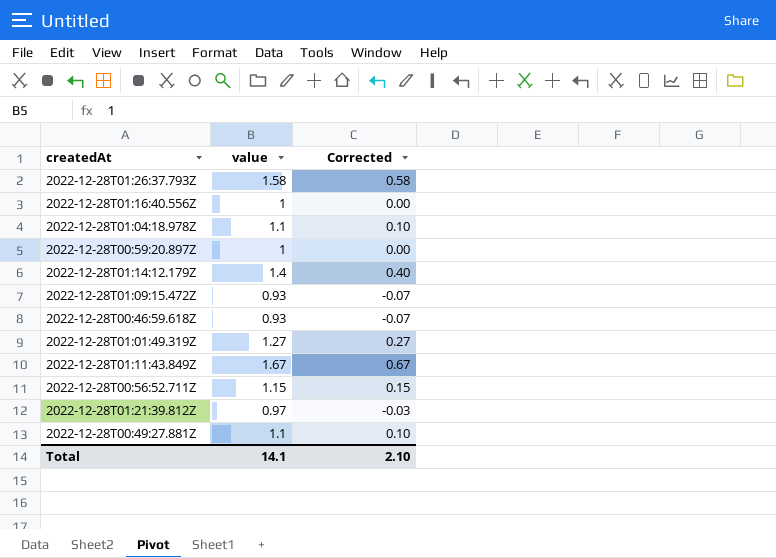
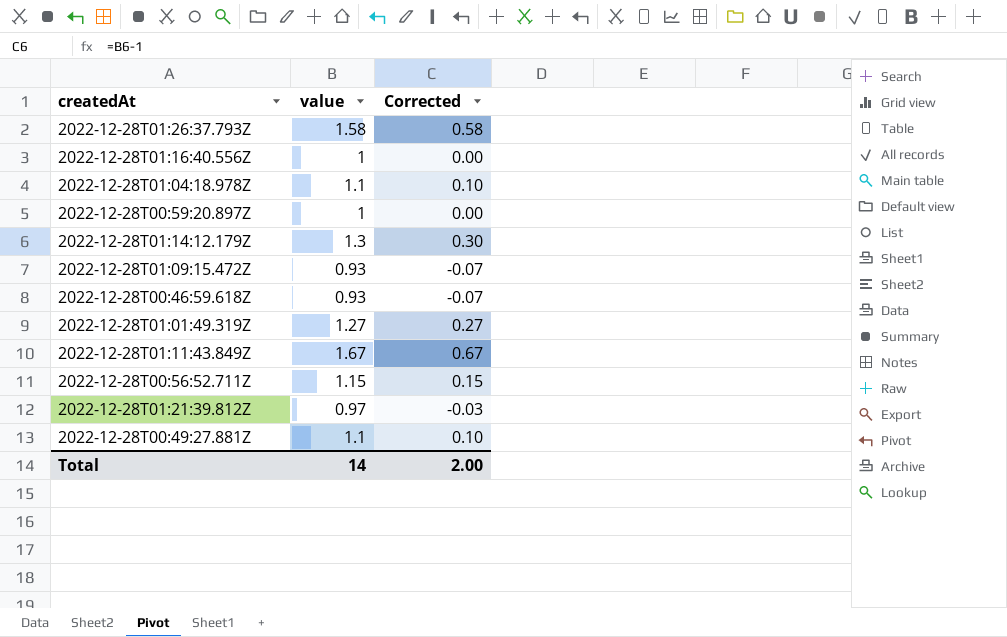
2022-12-28T01:14:12.179Z | value: 1.4 -> 1.3
2022-12-28T01:14:12.179Z | Corrected: 0.40 -> 0.30
Total | value: 14.1 -> 14
Total | Corrected: 2.10 -> 2.00

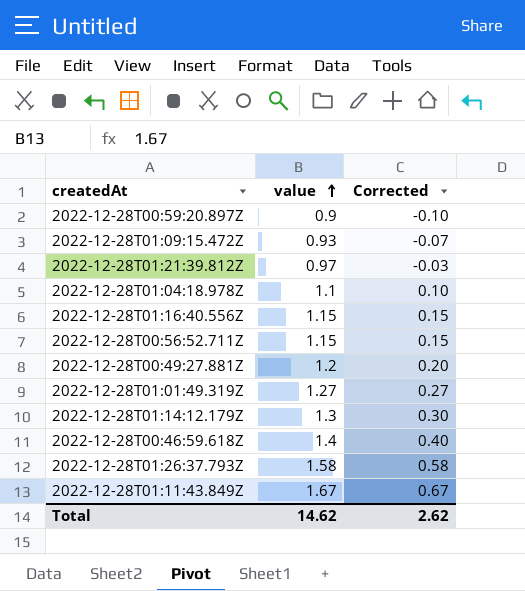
row order: none -> value ascending
2022-12-28T00:59:20.897Z | value: 1 -> 0.9
2022-12-28T00:59:20.897Z | Corrected: 0.00 -> -0.10
2022-12-28T01:16:40.556Z | value: 1 -> 1.15
2022-12-28T01:16:40.556Z | Corrected: 0.00 -> 0.15
2022-12-28T00:49:27.881Z | value: 1.1 -> 1.2
2022-12-28T00:49:27.881Z | Corrected: 0.10 -> 0.20
2022-12-28T00:46:59.618Z | value: 0.93 -> 1.4
2022-12-28T00:46:59.618Z | Corrected: -0.07 -> 0.40
Total | value: 14 -> 14.62
Total | Corrected: 2.00 -> 2.62

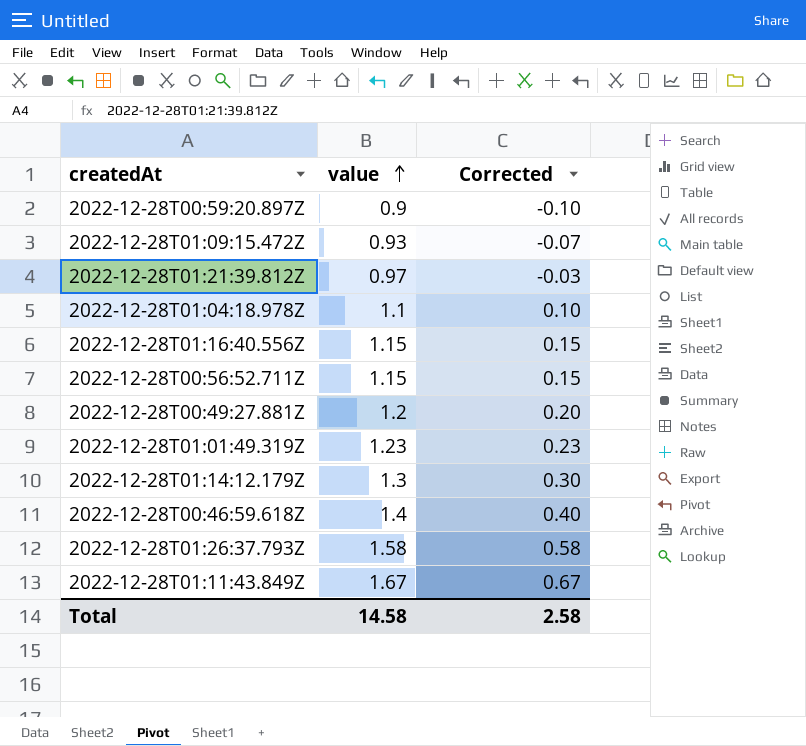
2022-12-28T01:01:49.319Z | value: 1.27 -> 1.23
2022-12-28T01:01:49.319Z | Corrected: 0.27 -> 0.23
Total | value: 14.62 -> 14.58
Total | Corrected: 2.62 -> 2.58

